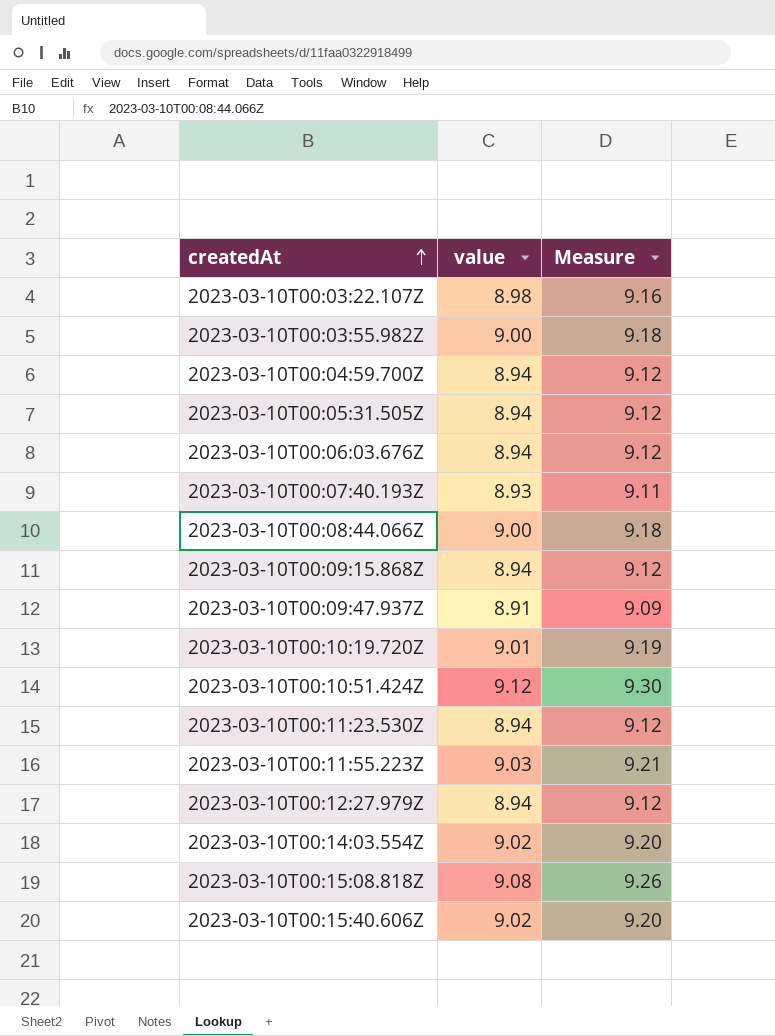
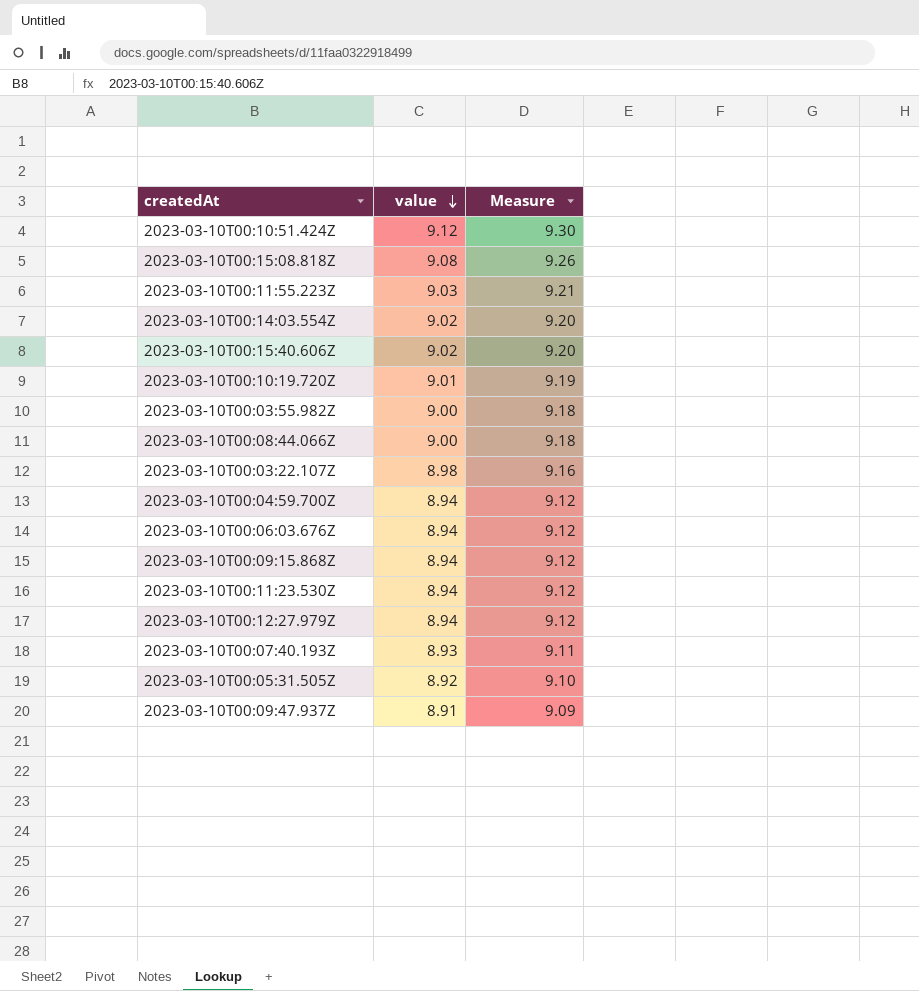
row order: createdAt ascending -> value descending
2023-03-10T00:05:31.505Z | value: 8.94 -> 8.92
2023-03-10T00:05:31.505Z | Measure: 9.12 -> 9.10

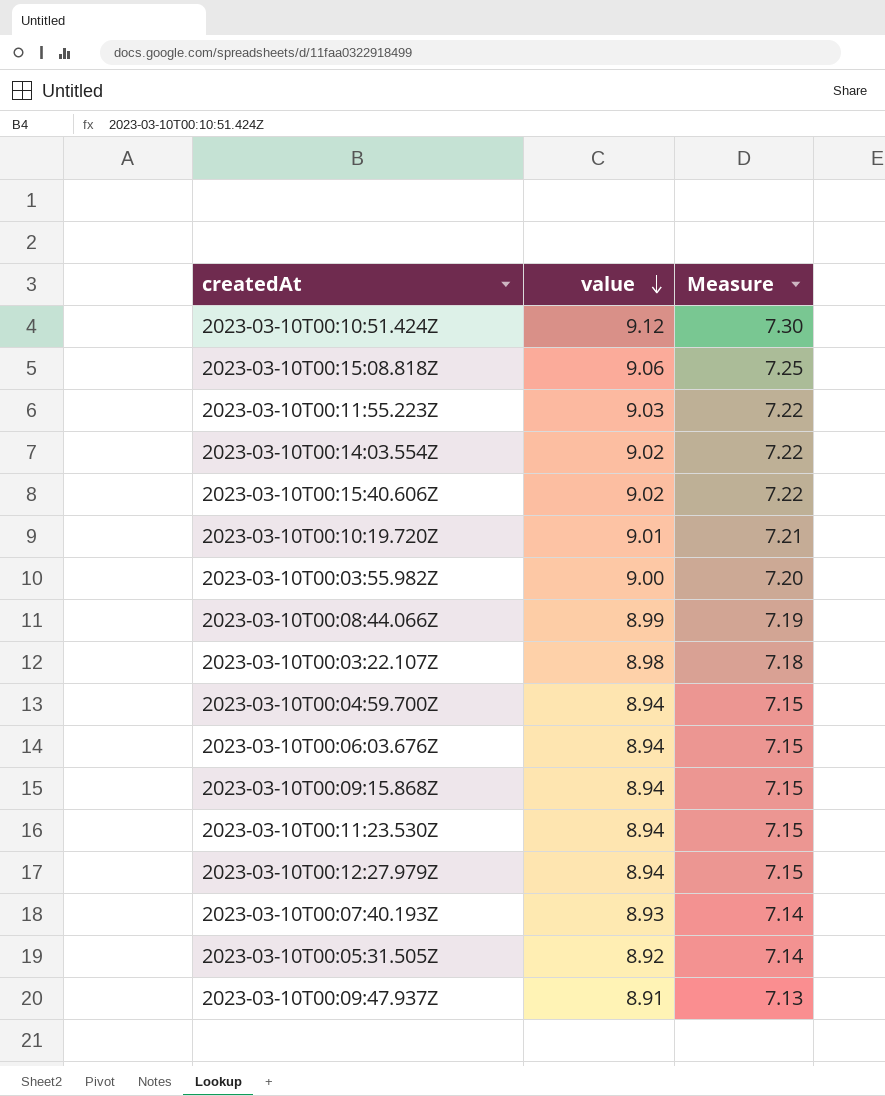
column Measure | formula: [value] * 1.02 -> [value] * 0.8
2023-03-10T00:15:08.818Z | value: 9.08 -> 9.06
2023-03-10T00:08:44.066Z | value: 9.00 -> 8.99

